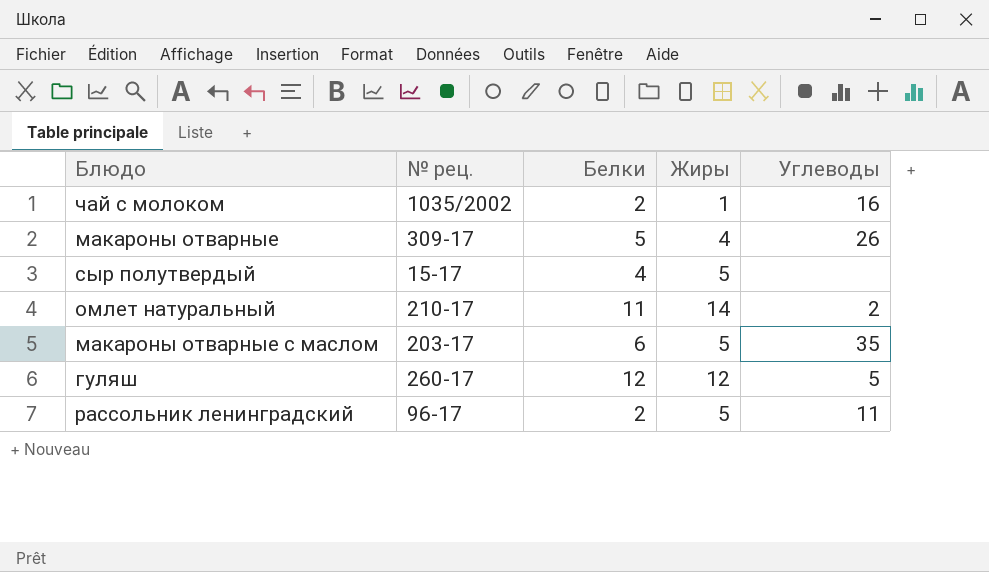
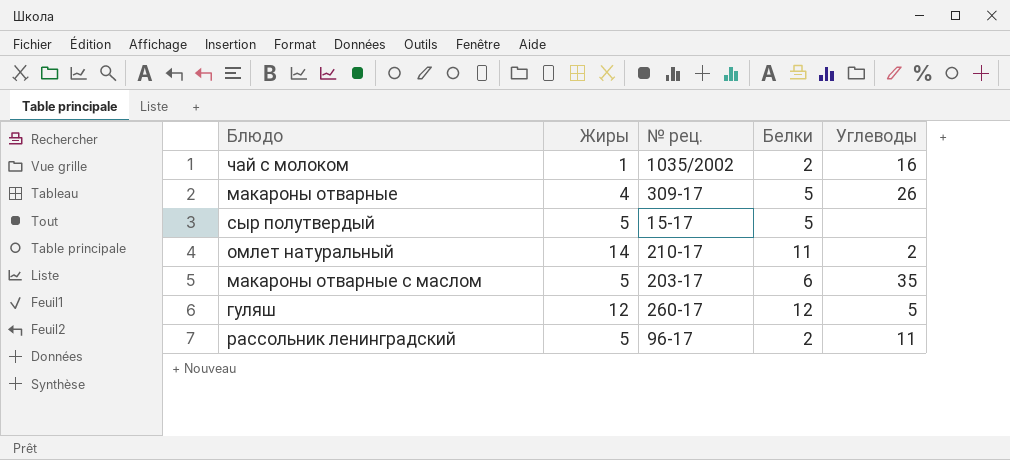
column Жиры | position: 4 -> 2
сыр полутвердый | Белки: 4 -> 5

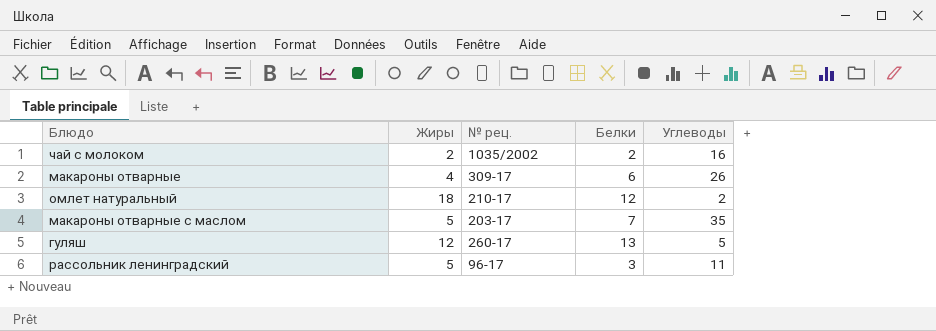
row сыр полутвердый: 5 | 15-17 | 5 | none -> none
чай с молоком | Жиры: 1 -> 2
макароны отварные | Белки: 5 -> 6
омлет натуральный | Жиры: 14 -> 18
омлет натуральный | Белки: 11 -> 12
макароны отварные с маслом | Белки: 6 -> 7
гуляш | Белки: 12 -> 13
рассольник ленинградский | Белки: 2 -> 3

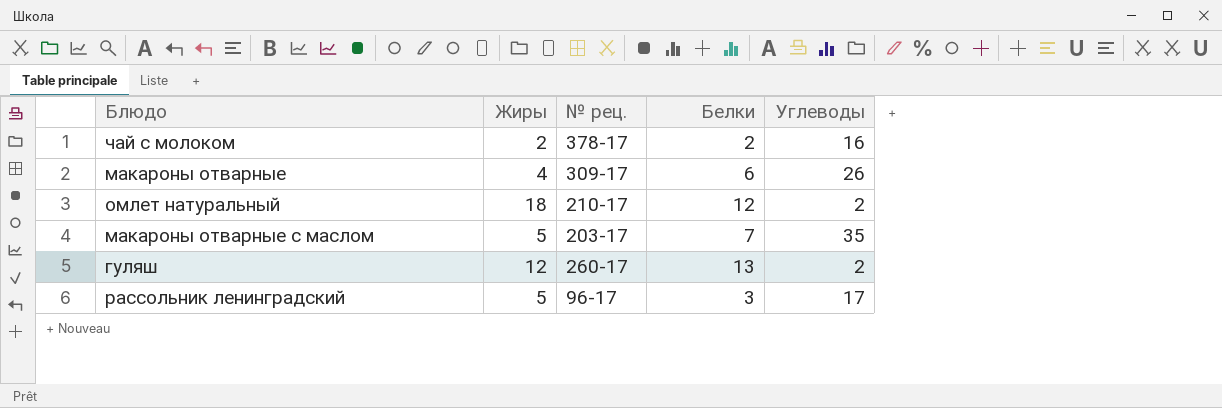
чай с молоком | № рец.: 1035/2002 -> 378-17
гуляш | Углеводы: 5 -> 2
рассольник ленинградский | Углеводы: 11 -> 17

